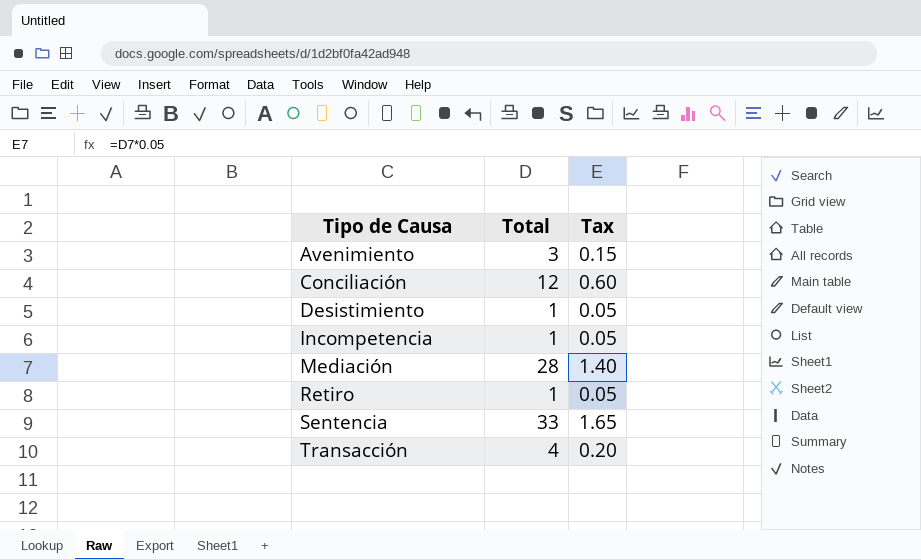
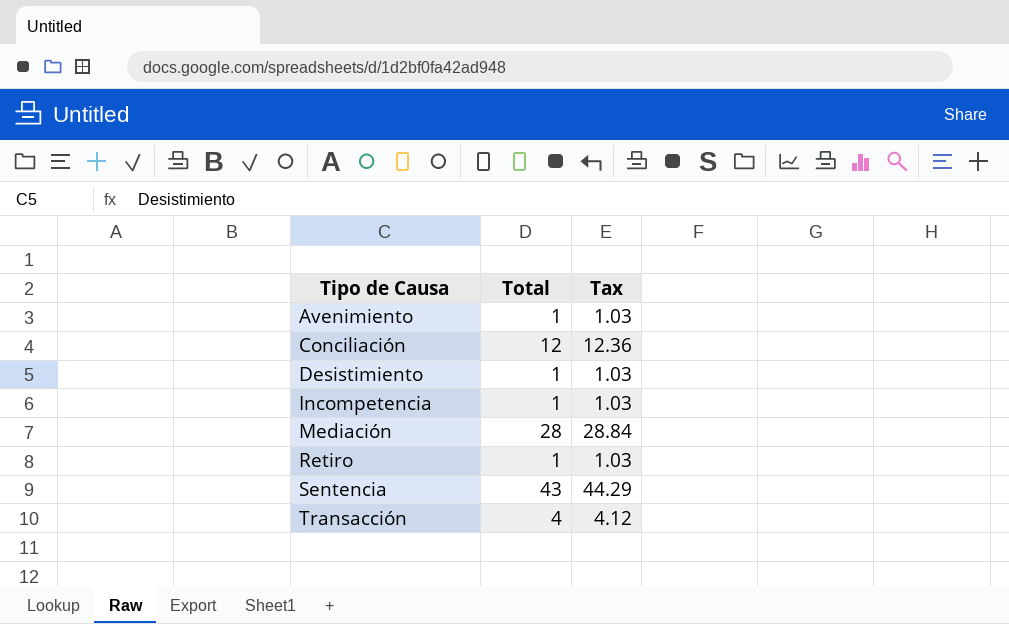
column Tax | formula: [Total] * 0.05 -> [Total] * 1.03
Avenimiento | Total: 3 -> 1
Sentencia | Total: 33 -> 43

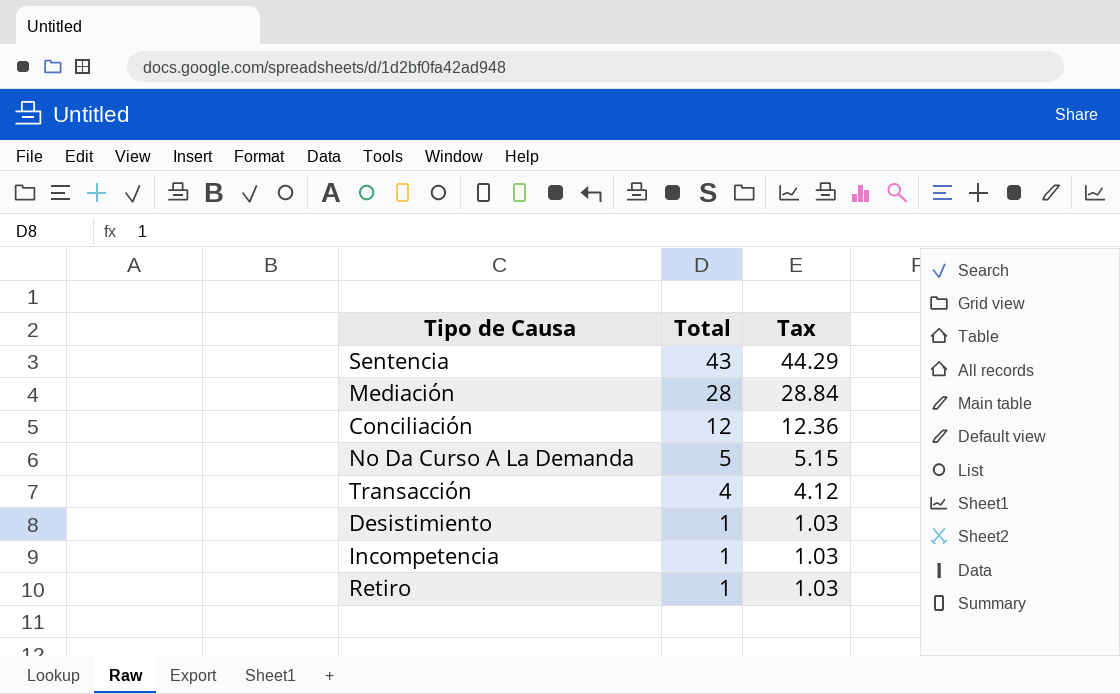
row order: Tipo de Causa ascending -> Total descending
row Avenimiento: 1 | 1.03 -> none
row No Da Curso A La Demanda: none -> 5 | 5.15

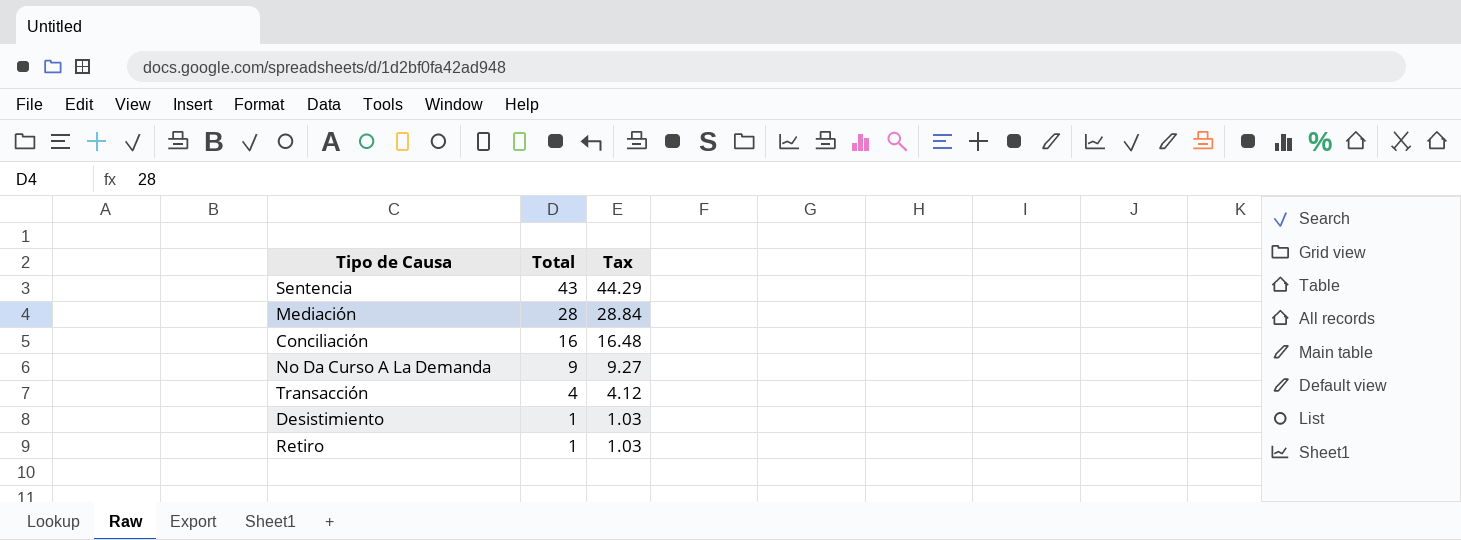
row Incompetencia: 1 | 1.03 -> none
Conciliación | Total: 12 -> 16
Conciliación | Tax: 12.36 -> 16.48
No Da Curso A La Demanda | Total: 5 -> 9
No Da Curso A La Demanda | Tax: 5.15 -> 9.27

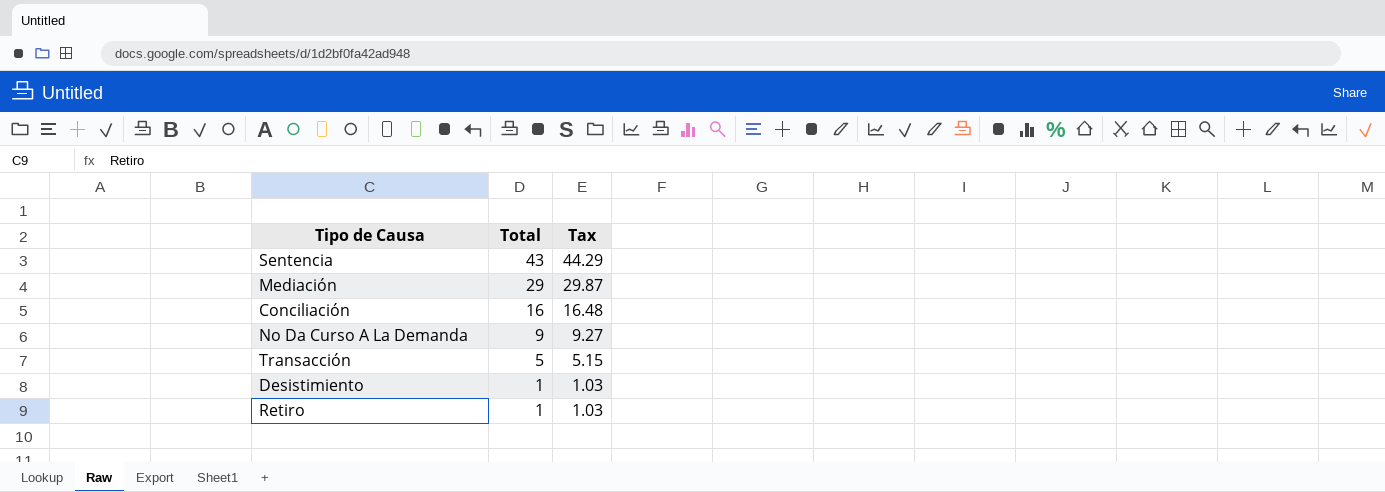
Mediación | Total: 28 -> 29
Mediación | Tax: 28.84 -> 29.87
Transacción | Total: 4 -> 5
Transacción | Tax: 4.12 -> 5.15

